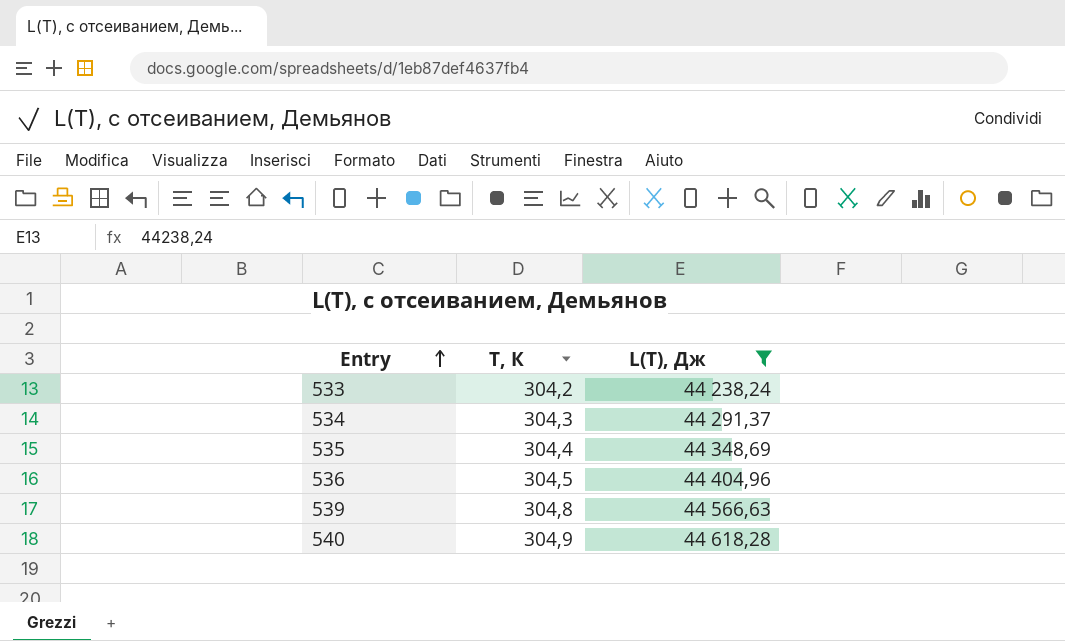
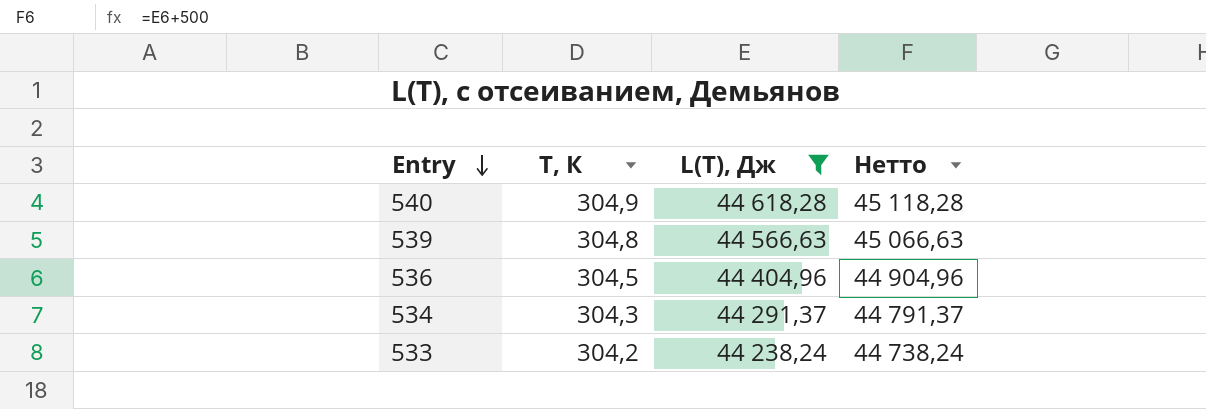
row order: Entry ascending -> Entry descending
column Нетто | formula: none -> [L(T), Дж] + 500
row 535: 304,4 | 44 348,69 -> none

